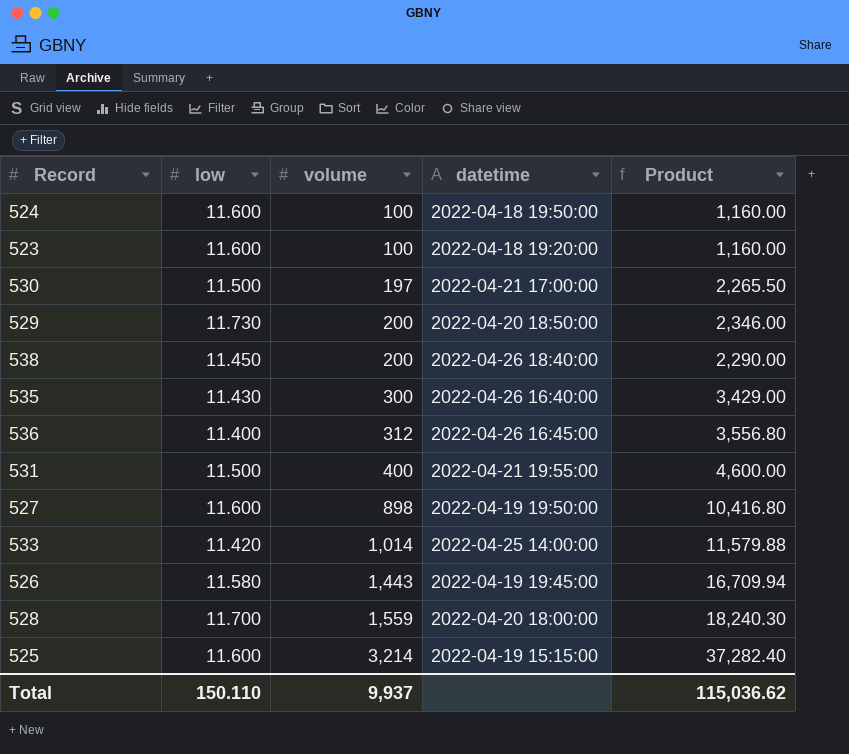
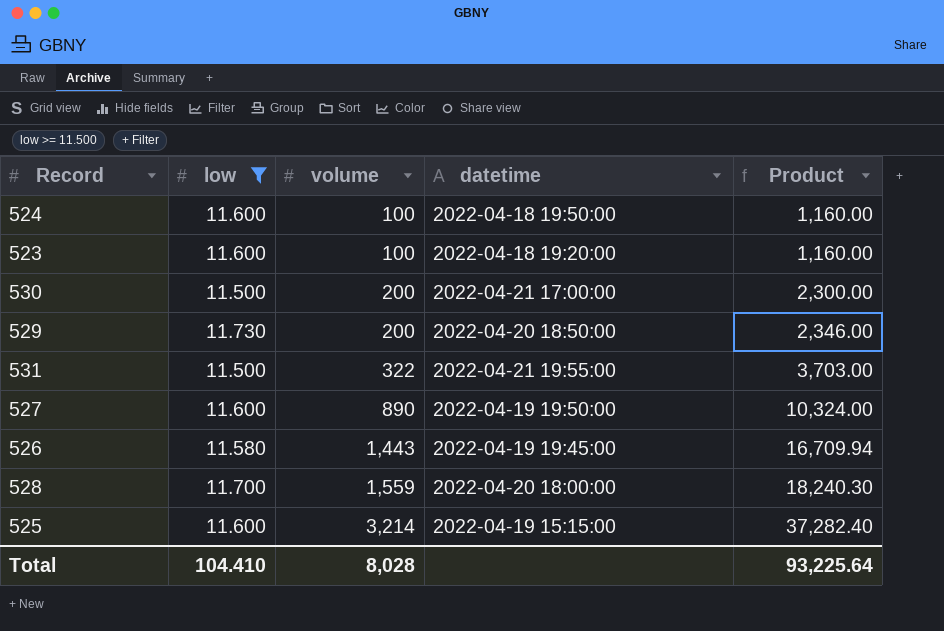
filter: none -> low >= 11.500
530 | volume: 197 -> 200
530 | Product: 2,265.50 -> 2,300.00
531 | volume: 400 -> 322
531 | Product: 4,600.00 -> 3,703.00
527 | volume: 898 -> 890
527 | Product: 10,416.80 -> 10,324.00
Total | low: 150.110 -> 104.410
Total | volume: 9,937 -> 8,028
Total | Product: 115,036.62 -> 93,225.64

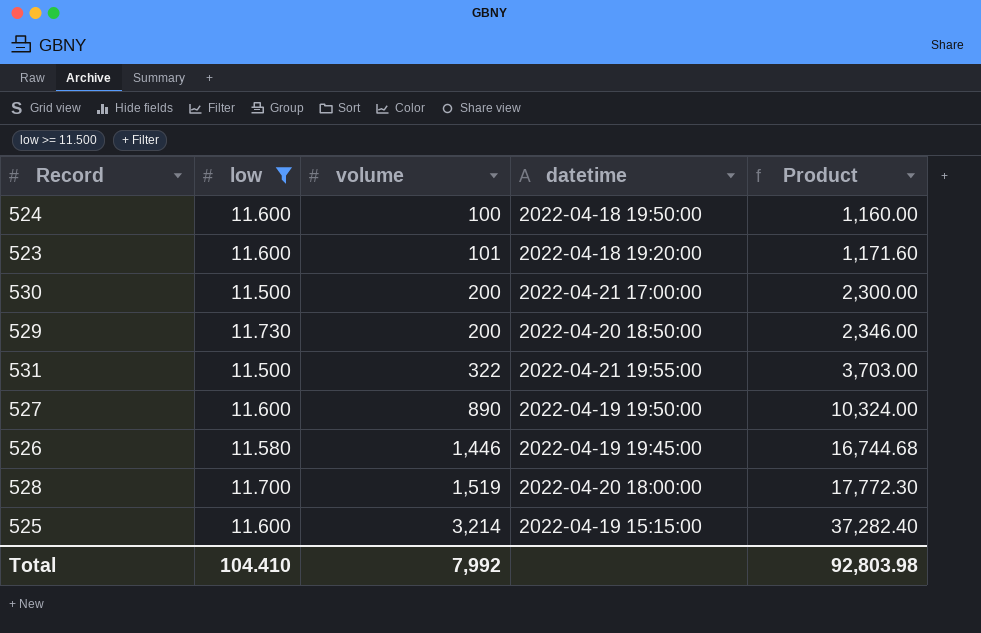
523 | volume: 100 -> 101
523 | Product: 1,160.00 -> 1,171.60
526 | volume: 1,443 -> 1,446
526 | Product: 16,709.94 -> 16,744.68
528 | volume: 1,559 -> 1,519
528 | Product: 18,240.30 -> 17,772.30
Total | volume: 8,028 -> 7,992
Total | Product: 93,225.64 -> 92,803.98

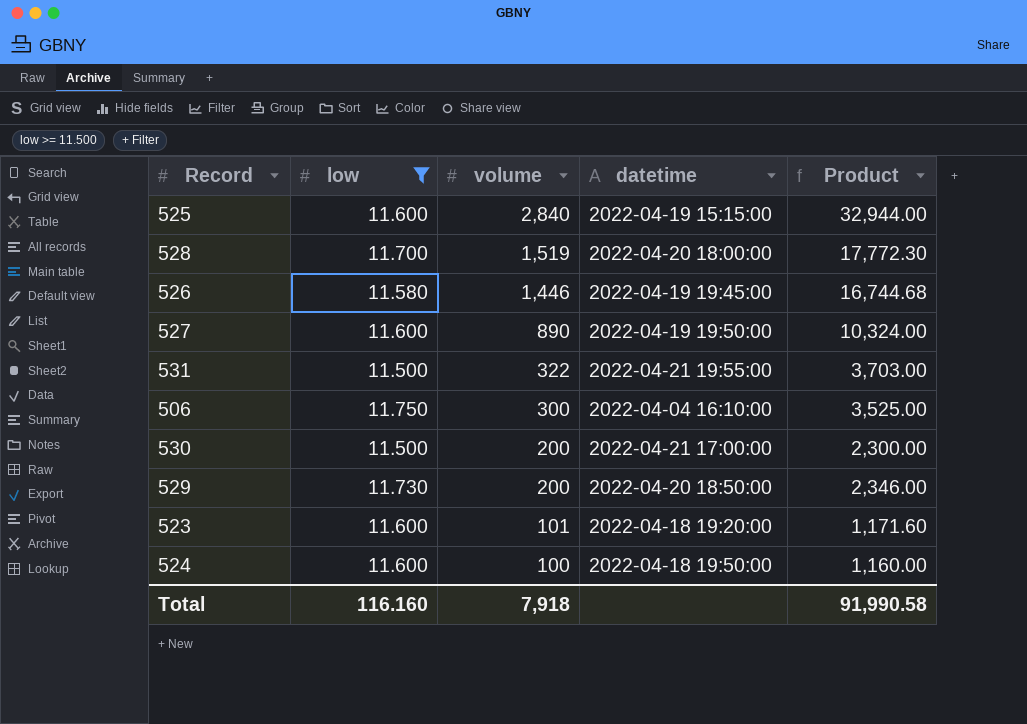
row order: volume ascending -> volume descending
525 | volume: 3,214 -> 2,840
525 | Product: 37,282.40 -> 32,944.00
row 506: none -> 11.750 | 300 | 2022-04-04 16:10:00 | 3,525.00
Total | low: 104.410 -> 116.160
Total | volume: 7,992 -> 7,918
Total | Product: 92,803.98 -> 91,990.58

